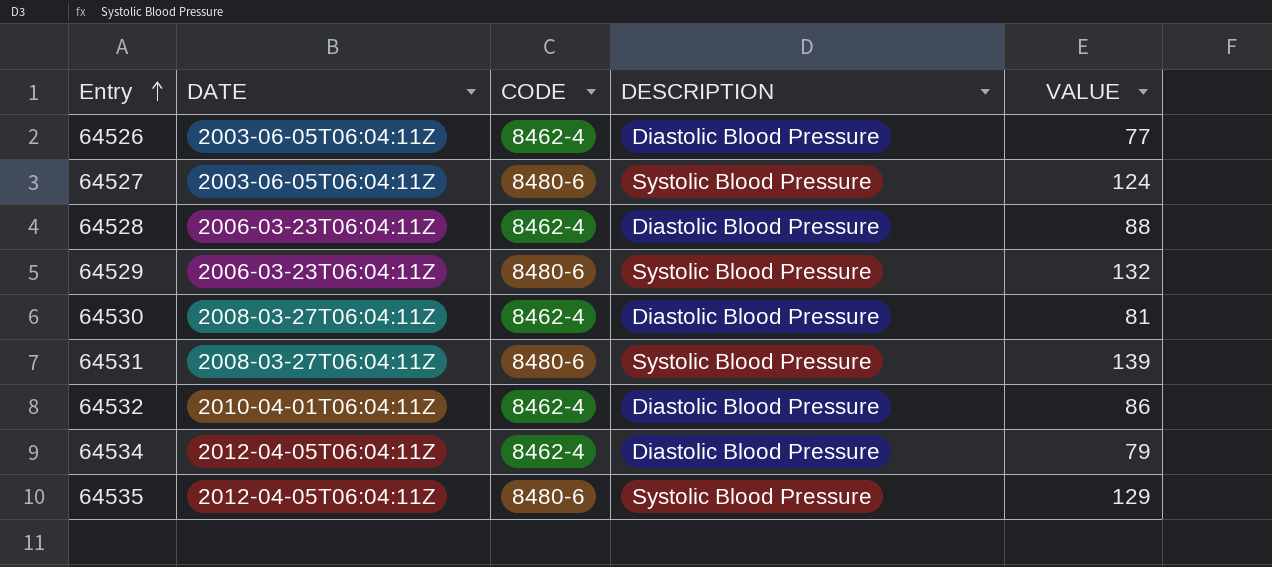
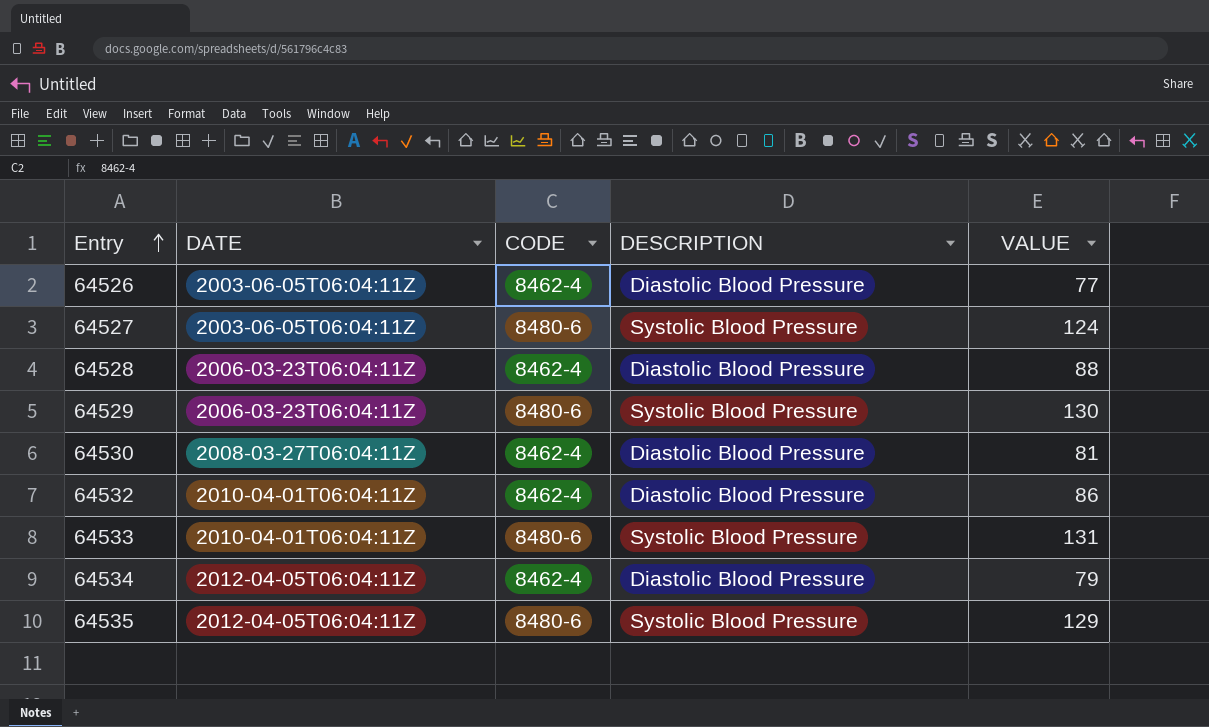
row 64531: 2008-03-27T06:04:11Z | 8480-6 | Systolic Blood Pressure | 139 -> none
64529 | VALUE: 132 -> 130
row 64533: none -> 2010-04-01T06:04:11Z | 8480-6 | Systolic Blood Pressure | 131

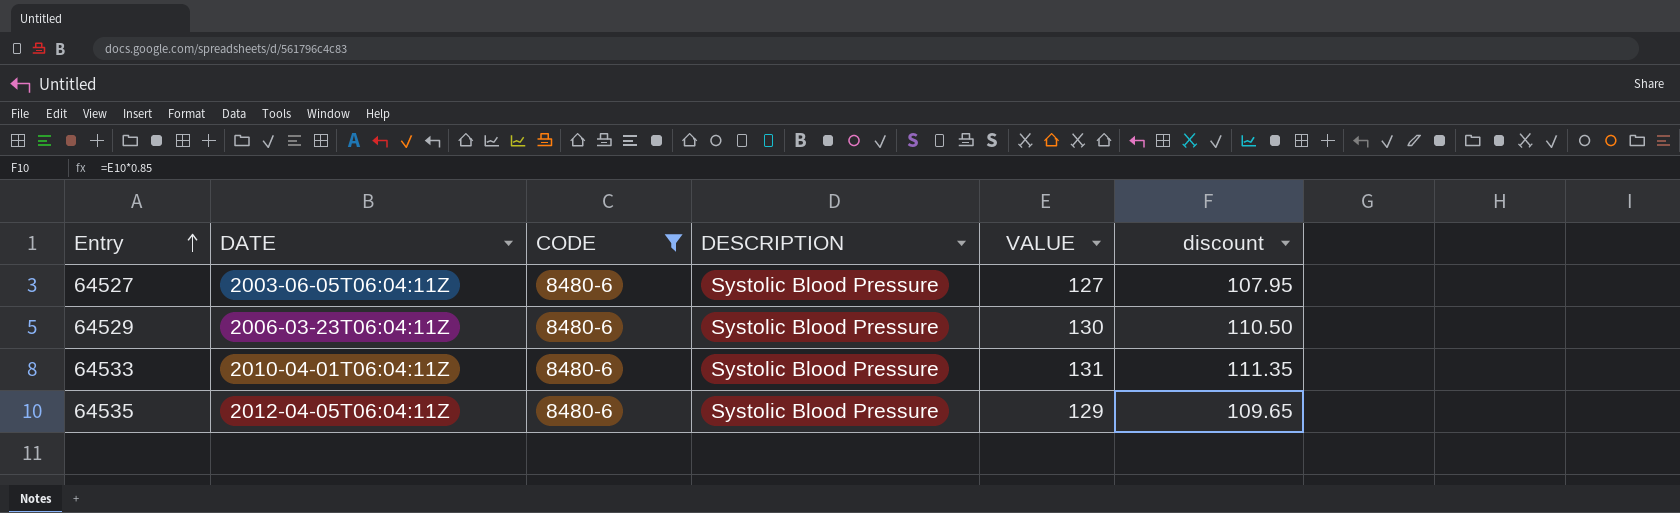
filter: none -> CODE = 8480-6
column discount | formula: none -> [VALUE] * 0.85
64527 | VALUE: 124 -> 127

